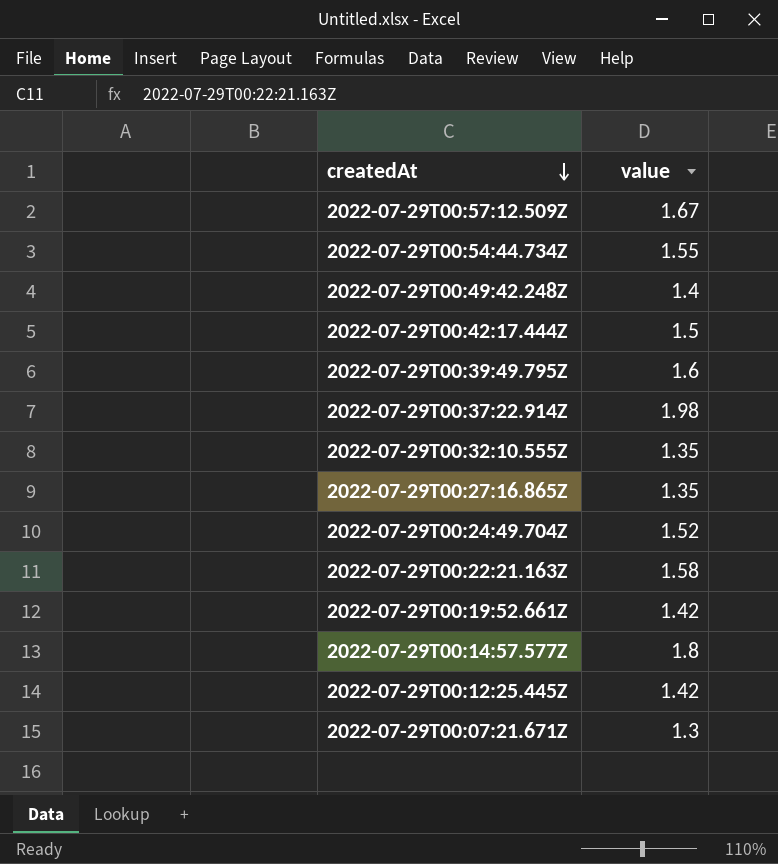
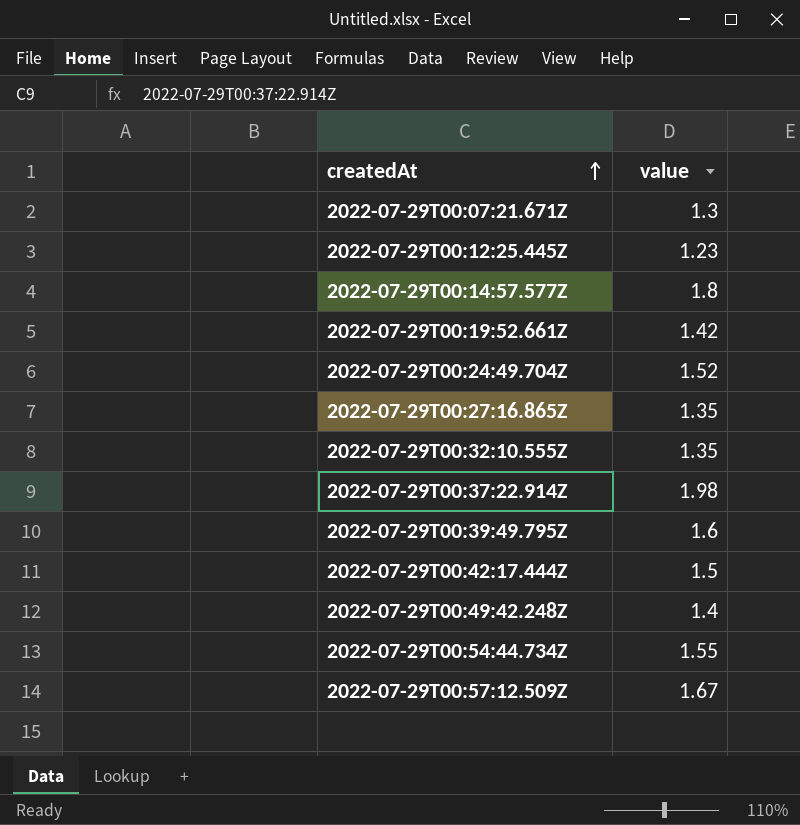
row order: createdAt descending -> createdAt ascending
row 2022-07-29T00:22:21.163Z: 1.58 -> none
2022-07-29T00:12:25.445Z | value: 1.42 -> 1.23

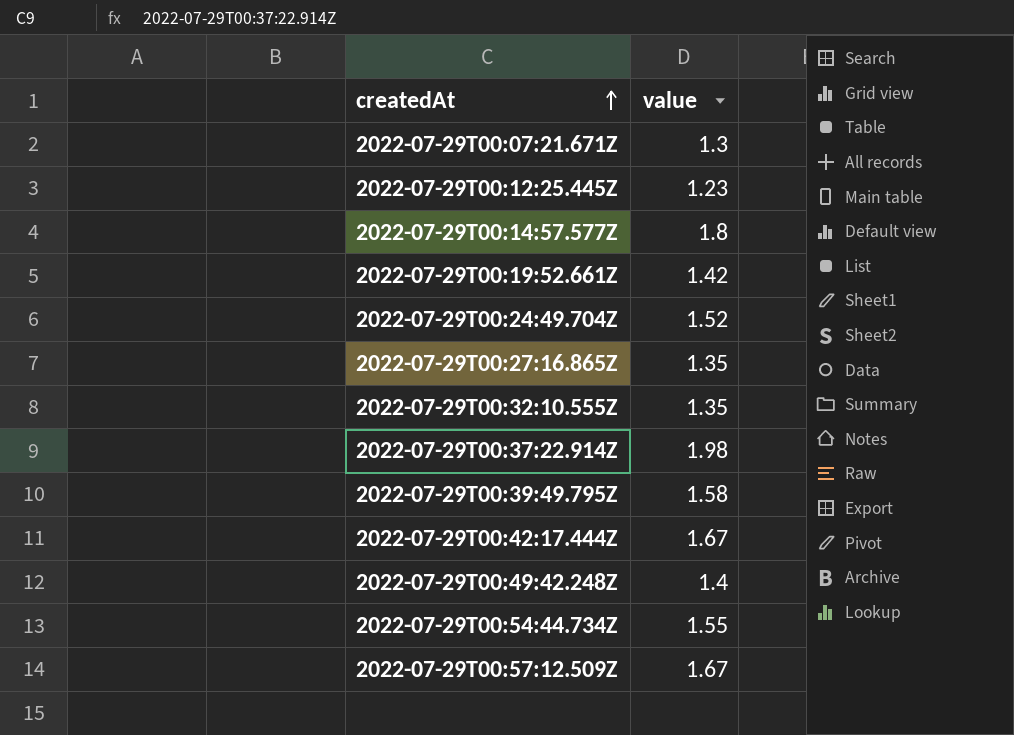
2022-07-29T00:39:49.795Z | value: 1.6 -> 1.58
2022-07-29T00:42:17.444Z | value: 1.5 -> 1.67

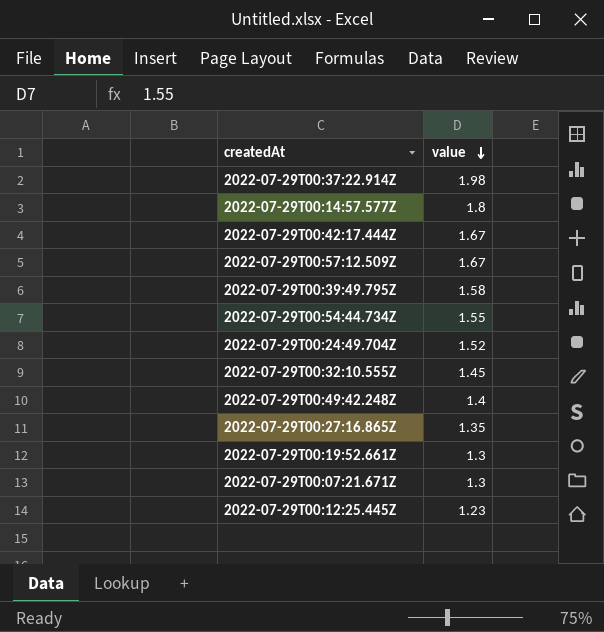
row order: createdAt ascending -> value descending
2022-07-29T00:32:10.555Z | value: 1.35 -> 1.45
2022-07-29T00:19:52.661Z | value: 1.42 -> 1.3

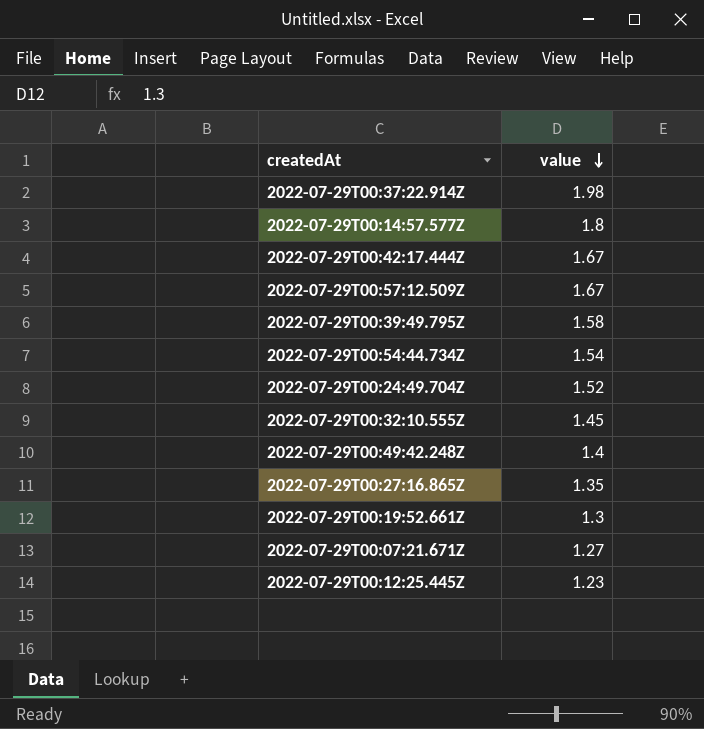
2022-07-29T00:54:44.734Z | value: 1.55 -> 1.54
2022-07-29T00:07:21.671Z | value: 1.3 -> 1.27

